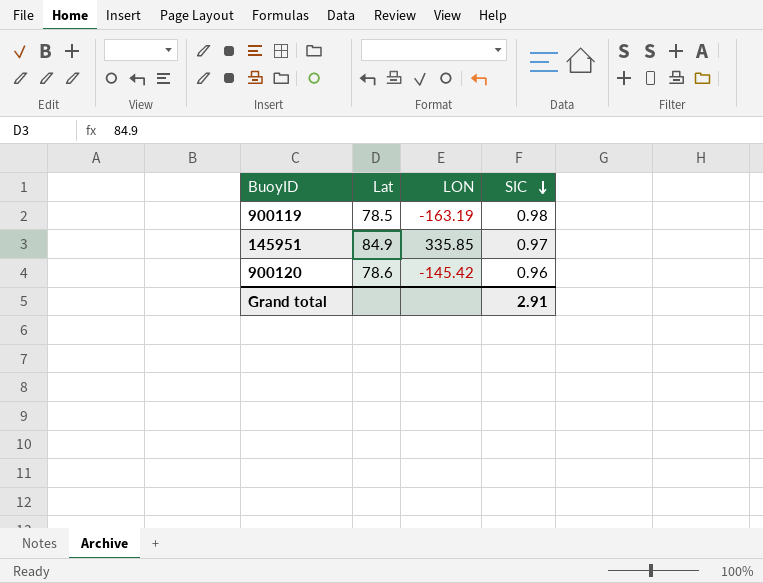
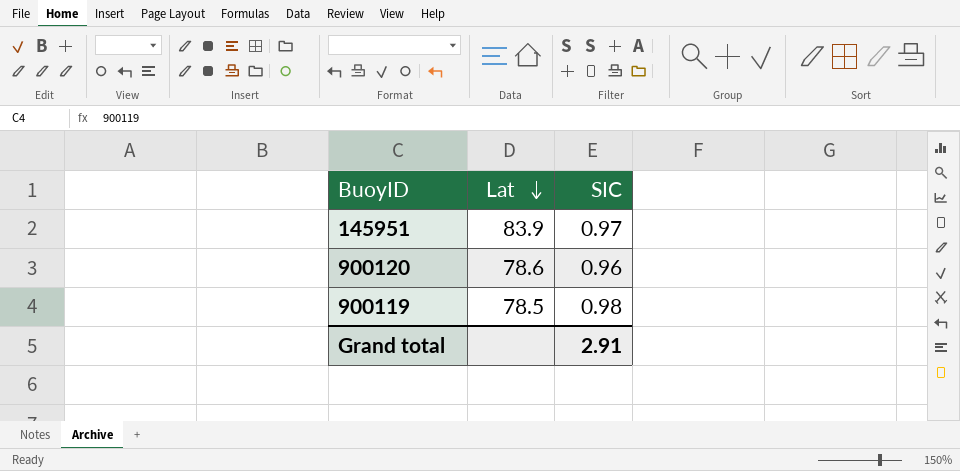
row order: SIC descending -> Lat descending
column LON | position: 3 -> none
145951 | Lat: 84.9 -> 83.9

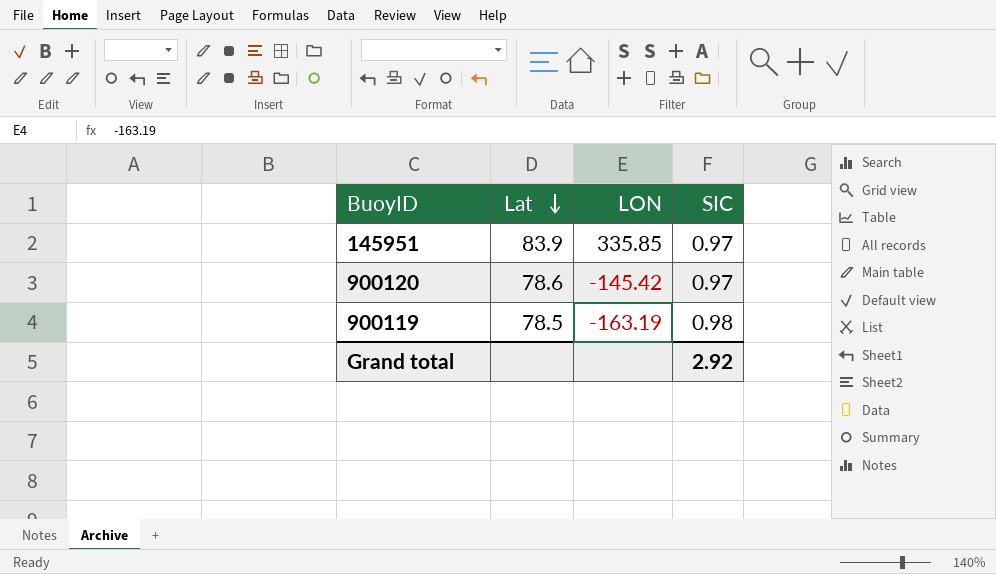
column LON | position: none -> 3
900120 | SIC: 0.96 -> 0.97
Grand total | SIC: 2.91 -> 2.92

